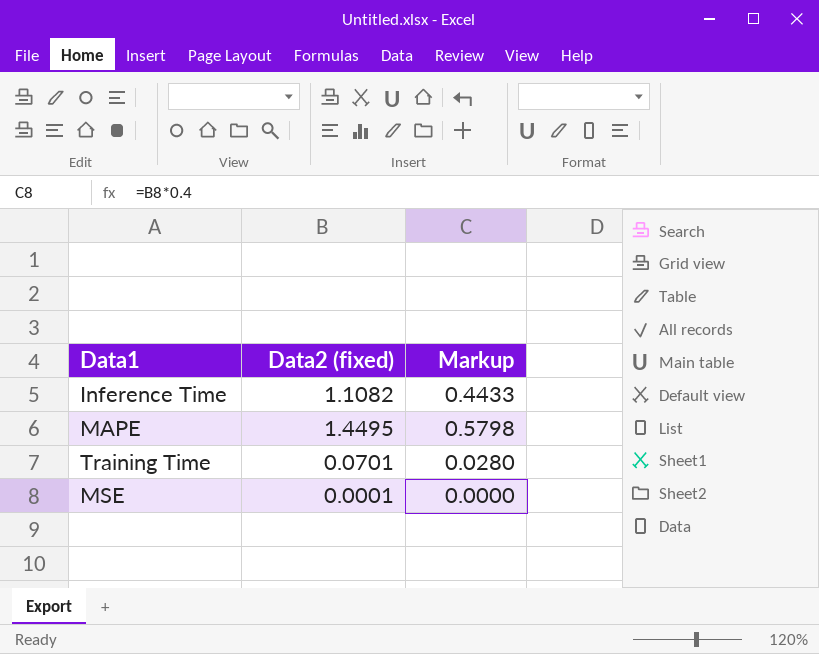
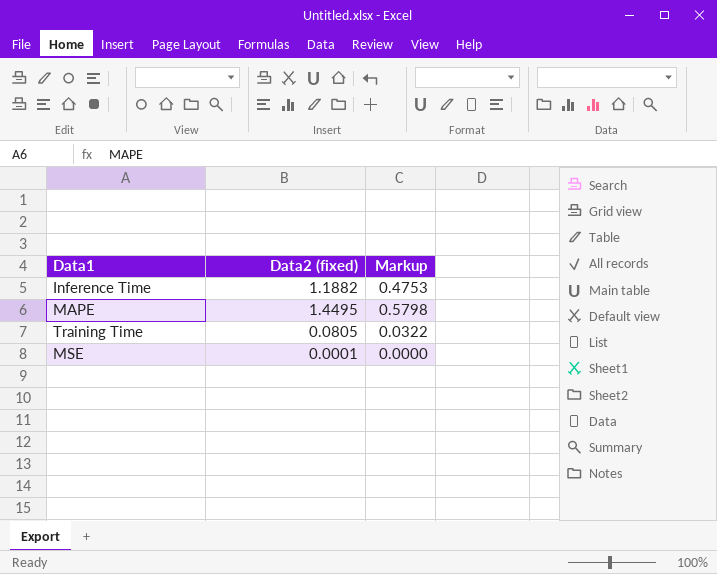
Inference Time | Data2 (fixed): 1.1082 -> 1.1882
Inference Time | Markup: 0.4433 -> 0.4753
Training Time | Data2 (fixed): 0.0701 -> 0.0805
Training Time | Markup: 0.0280 -> 0.0322

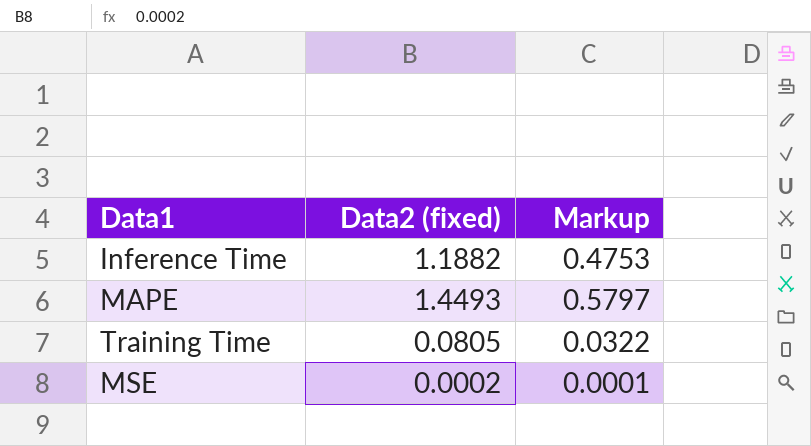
MAPE | Data2 (fixed): 1.4495 -> 1.4493
MAPE | Markup: 0.5798 -> 0.5797
MSE | Data2 (fixed): 0.0001 -> 0.0002
MSE | Markup: 0.0000 -> 0.0001

